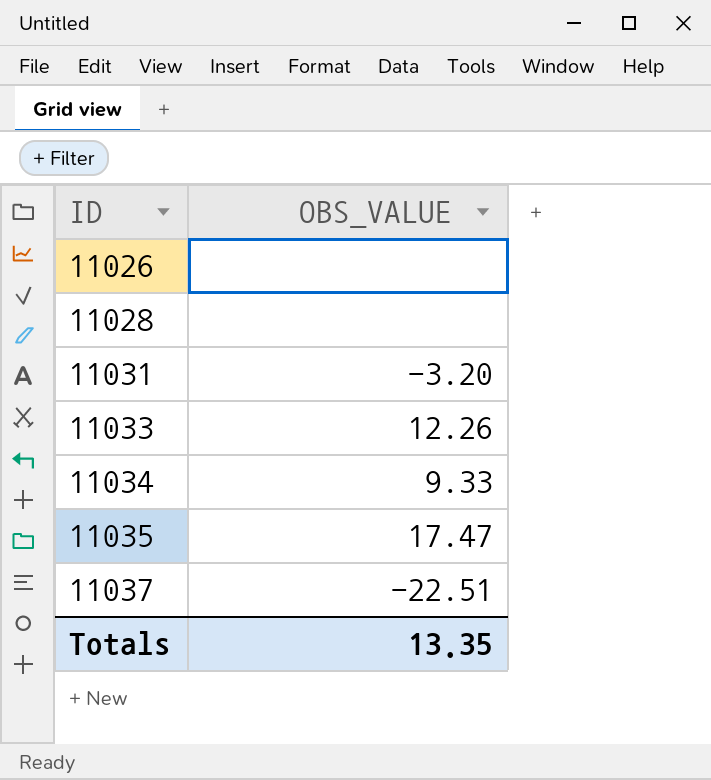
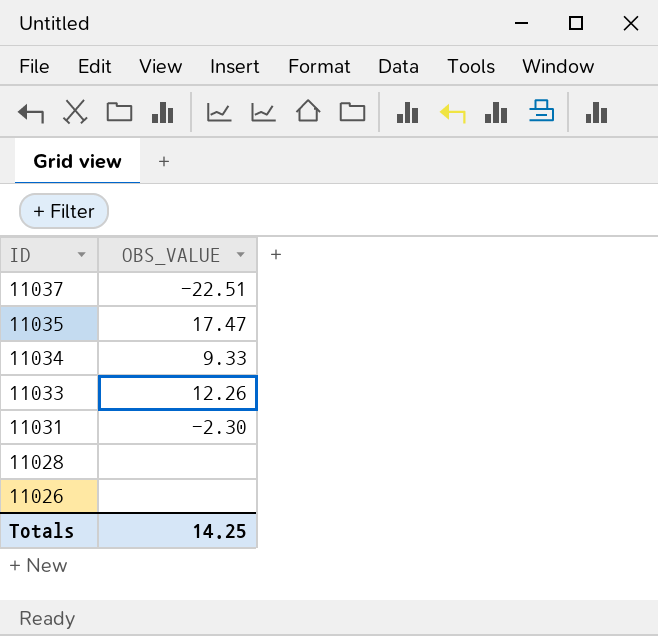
row order: ID ascending -> ID descending
11031 | OBS_VALUE: -3.20 -> -2.30
Totals | OBS_VALUE: 13.35 -> 14.25

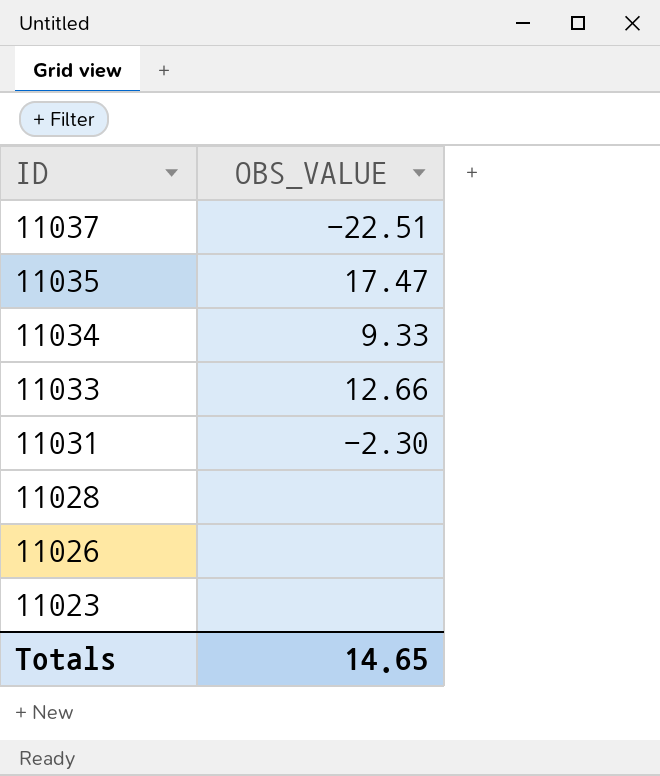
11033 | OBS_VALUE: 12.26 -> 12.66
row 11023: none -> none
Totals | OBS_VALUE: 14.25 -> 14.65

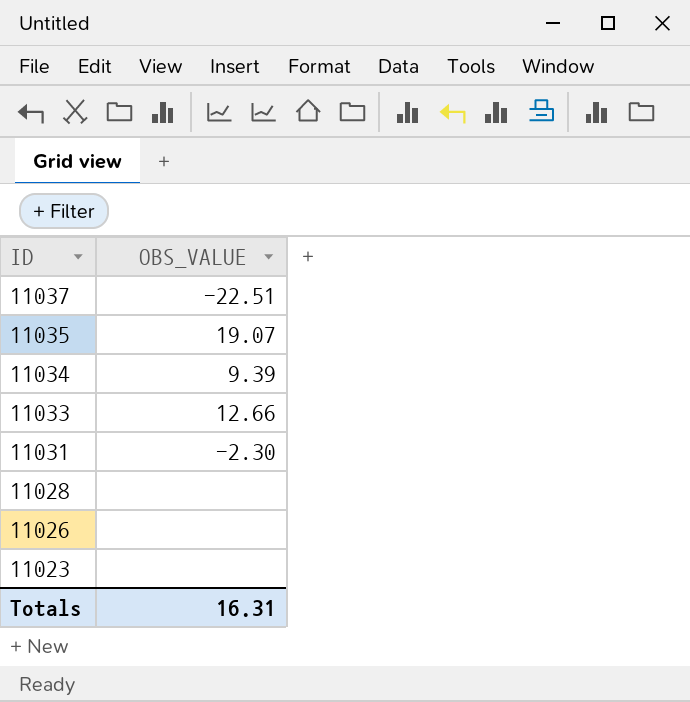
11035 | OBS_VALUE: 17.47 -> 19.07
11034 | OBS_VALUE: 9.33 -> 9.39
Totals | OBS_VALUE: 14.65 -> 16.31

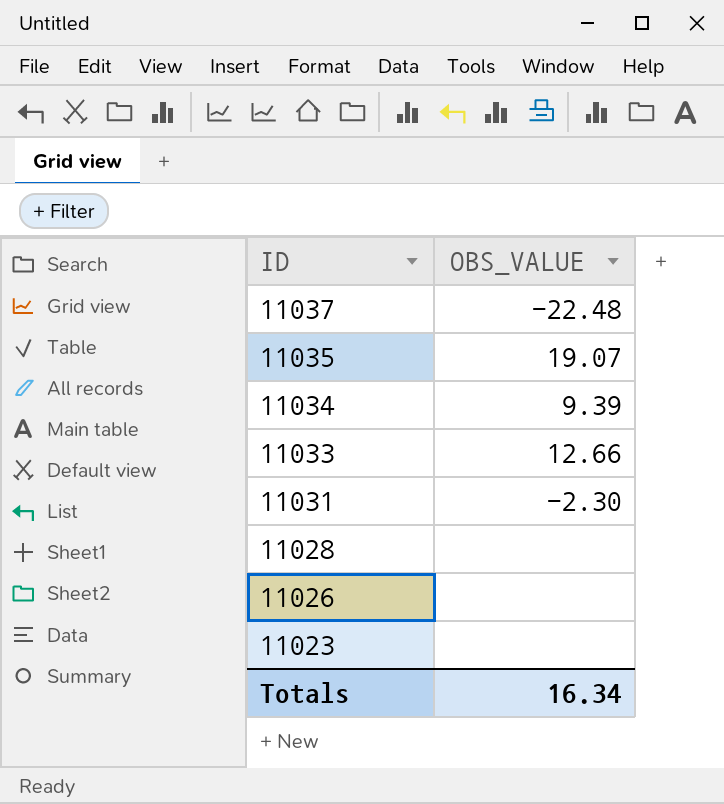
11037 | OBS_VALUE: -22.51 -> -22.48
Totals | OBS_VALUE: 16.31 -> 16.34

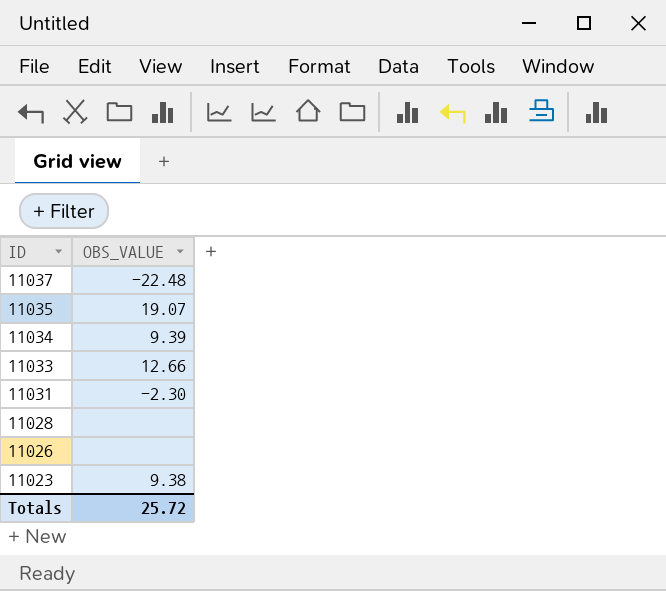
11023 | OBS_VALUE: none -> 9.38
Totals | OBS_VALUE: 16.34 -> 25.72

